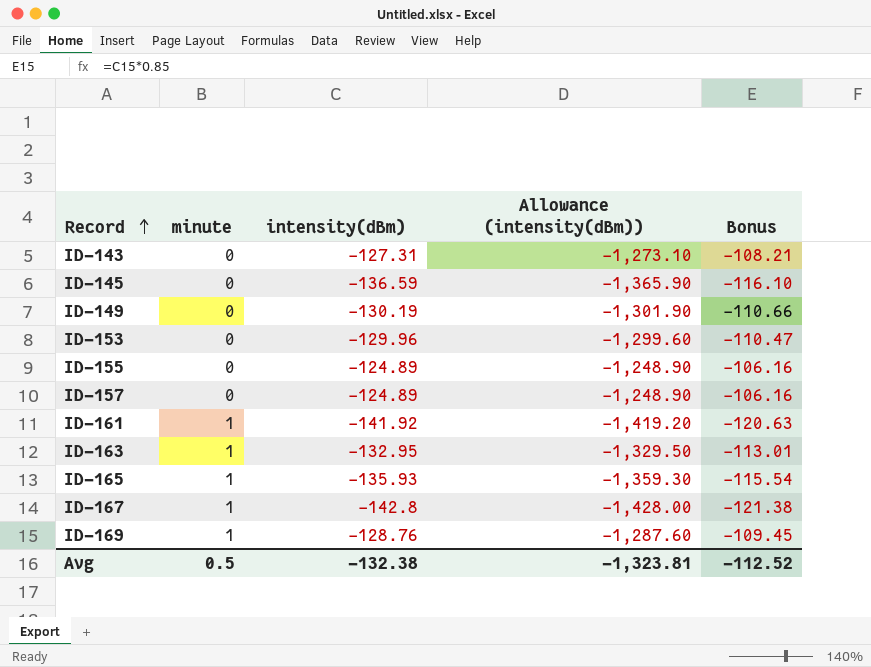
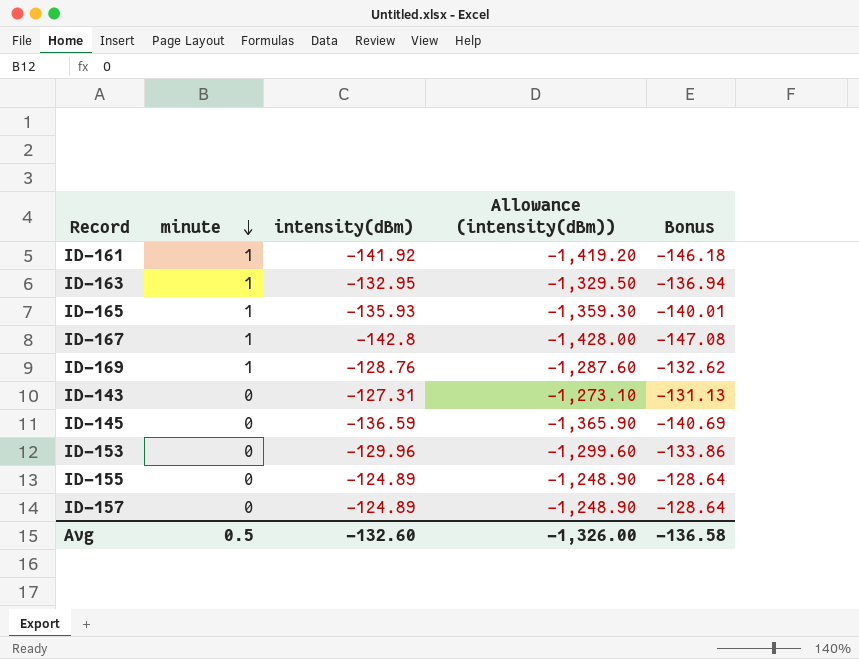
row order: Record ascending -> minute descending
column Bonus | formula: [intensity(dBm)] * 0.85 -> [intensity(dBm)] * 1.03
row ID-149: 0 | -130.19 | -1,301.90 | -110.66 -> none
Avg | intensity(dBm): -132.38 -> -132.60
Avg | Allowance (intensity(dBm)): -1,323.81 -> -1,326.00
Avg | Bonus: -112.52 -> -136.58

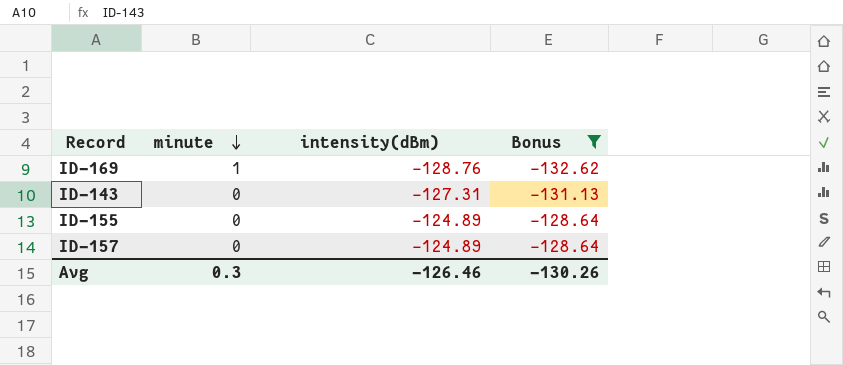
filter: none -> Bonus >= -132.62
column Allowance (intensity(dBm)) | formula: [intensity(dBm)] * 10 -> none
Avg | minute: 0.5 -> 0.3
Avg | intensity(dBm): -132.60 -> -126.46
Avg | Bonus: -136.58 -> -130.26

